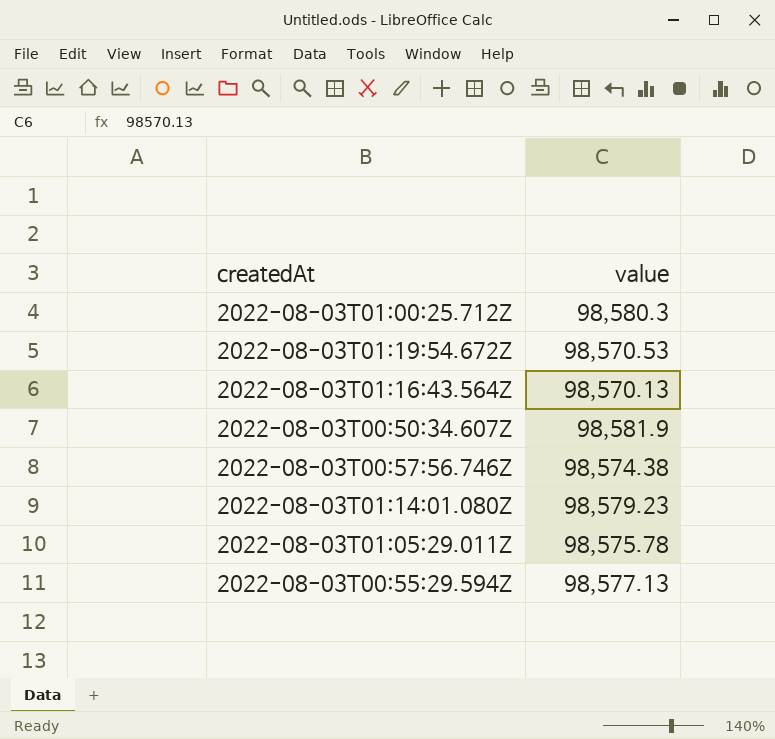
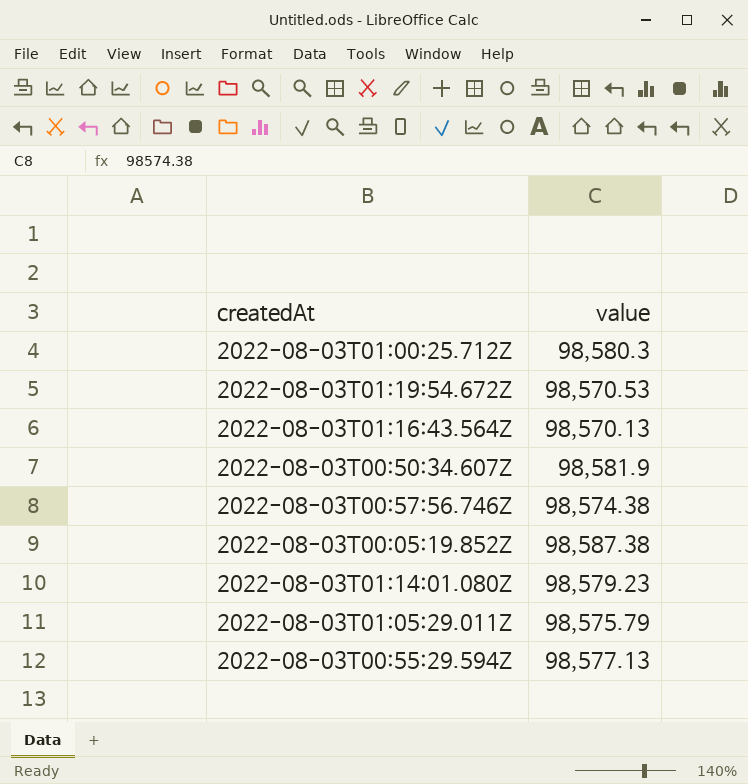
row 2022-08-03T00:05:19.852Z: none -> 98,587.38
2022-08-03T01:05:29.011Z | value: 98,575.78 -> 98,575.79

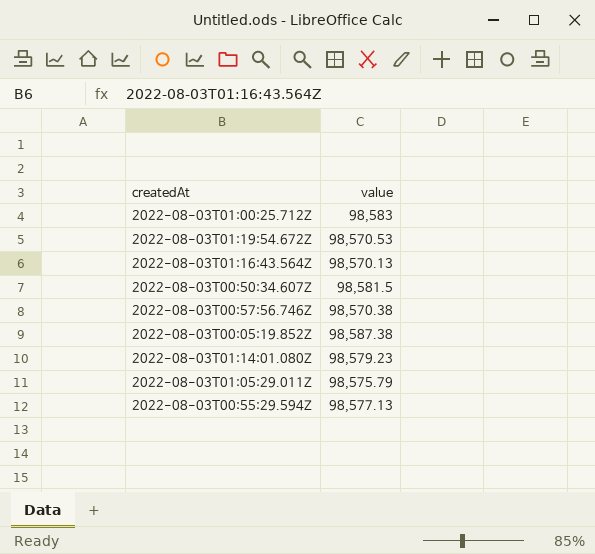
2022-08-03T01:00:25.712Z | value: 98,580.3 -> 98,583
2022-08-03T00:50:34.607Z | value: 98,581.9 -> 98,581.5
2022-08-03T00:57:56.746Z | value: 98,574.38 -> 98,570.38

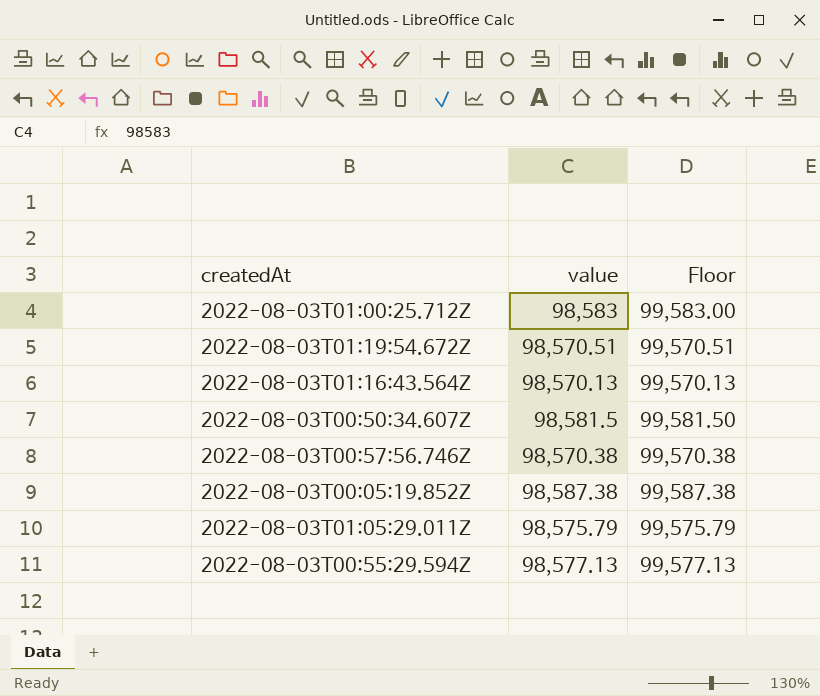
column Floor | formula: none -> [value] + 1000
row 2022-08-03T01:14:01.080Z: 98,579.23 -> none
2022-08-03T01:19:54.672Z | value: 98,570.53 -> 98,570.51

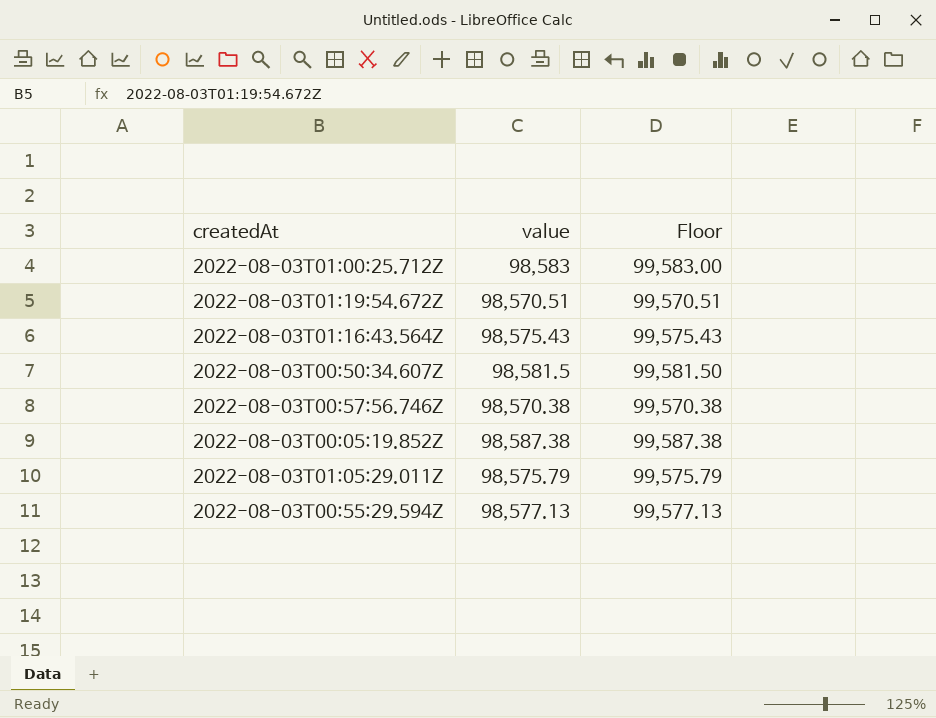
2022-08-03T01:16:43.564Z | value: 98,570.13 -> 98,575.43
2022-08-03T01:16:43.564Z | Floor: 99,570.13 -> 99,575.43

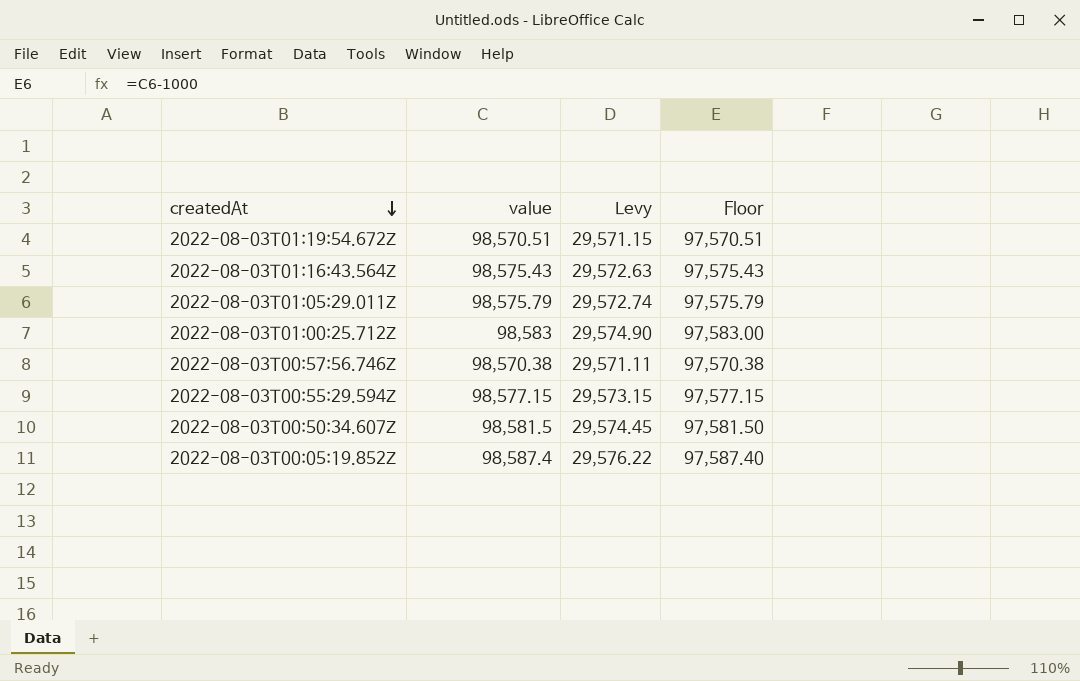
row order: none -> createdAt descending
column Levy | formula: none -> [value] * 0.3
column Floor | formula: [value] + 1000 -> [value] - 1000
2022-08-03T00:55:29.594Z | value: 98,577.13 -> 98,577.15
2022-08-03T00:05:19.852Z | value: 98,587.38 -> 98,587.4

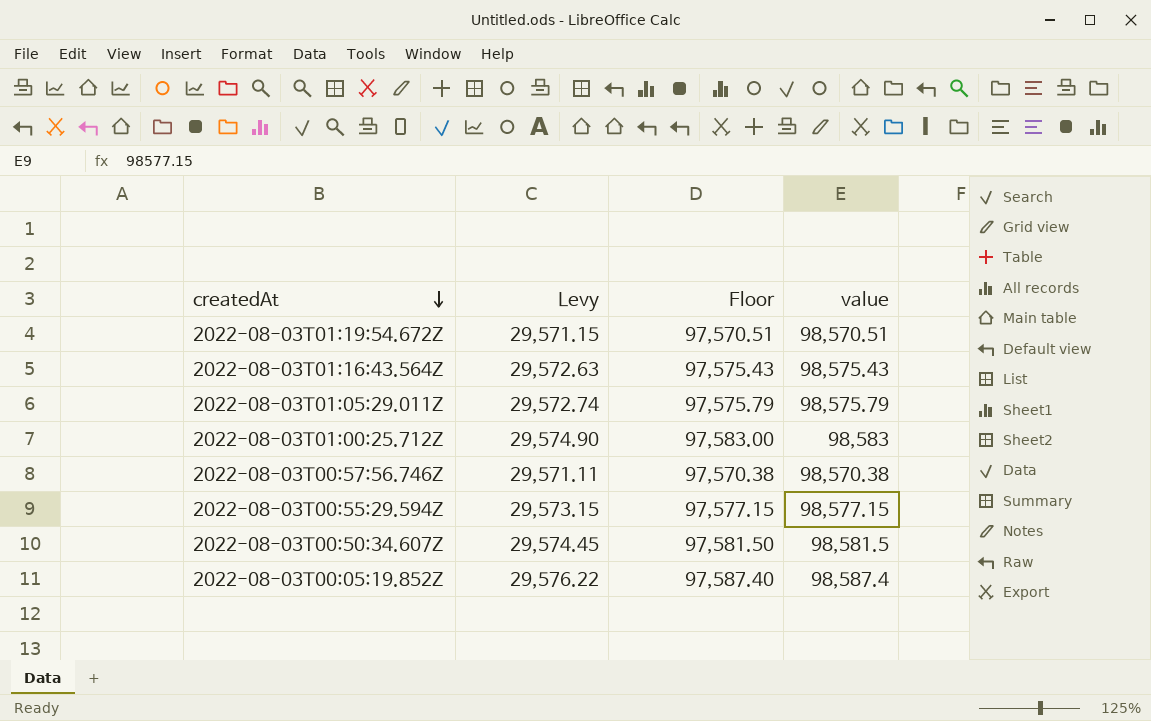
column value | position: 2 -> 4

